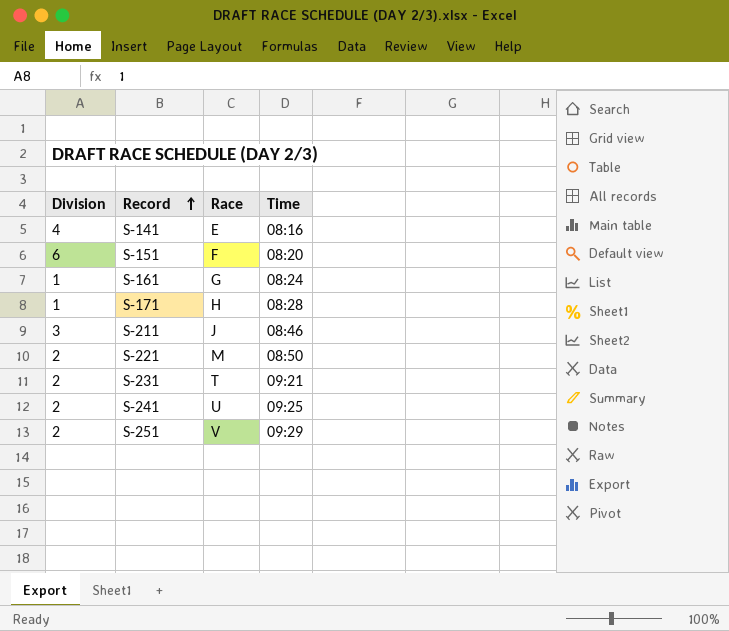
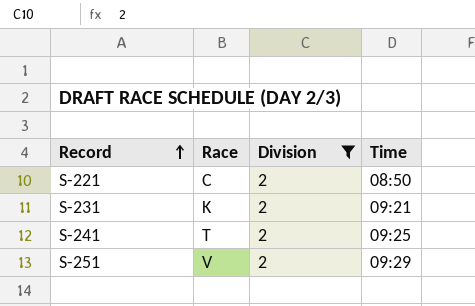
filter: none -> Division = 2
column Division | position: 1 -> 3
S-221 | Race: M -> C
S-231 | Race: T -> K
S-241 | Race: U -> T

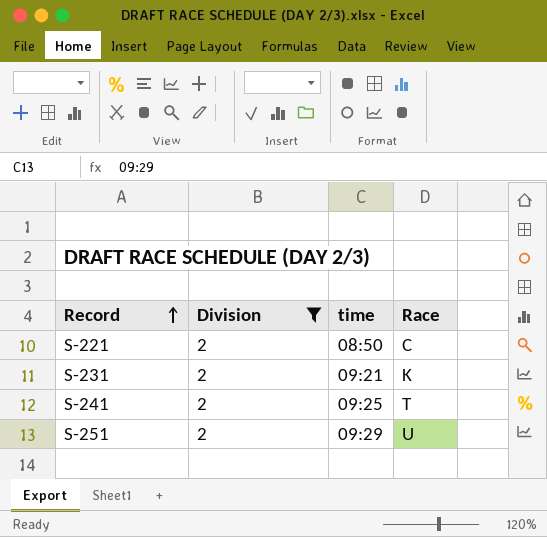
column name: Time -> time
column Race | position: 2 -> 4
S-251 | Race: V -> U

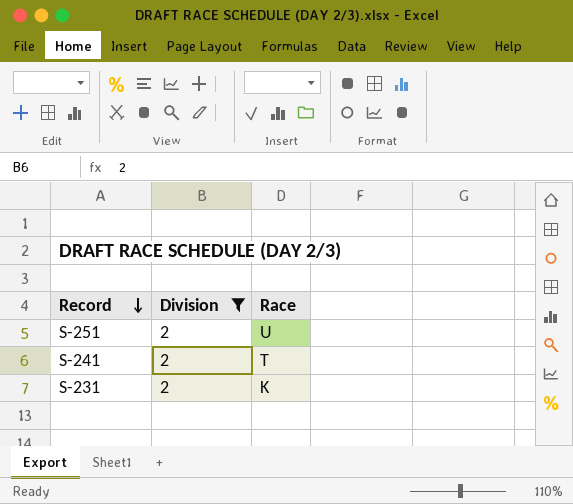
row order: Record ascending -> Record descending
column time | position: 3 -> none
row S-221: 2 | 08:50 | C -> none

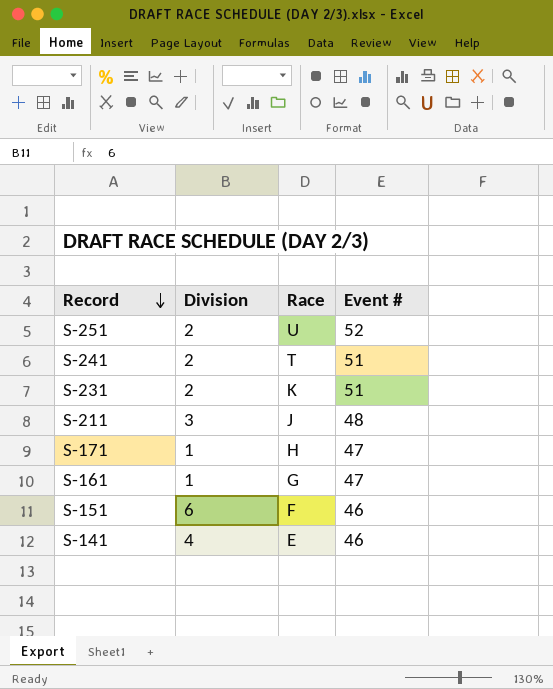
filter: Division = 2 -> none
column Event # | position: none -> 4

